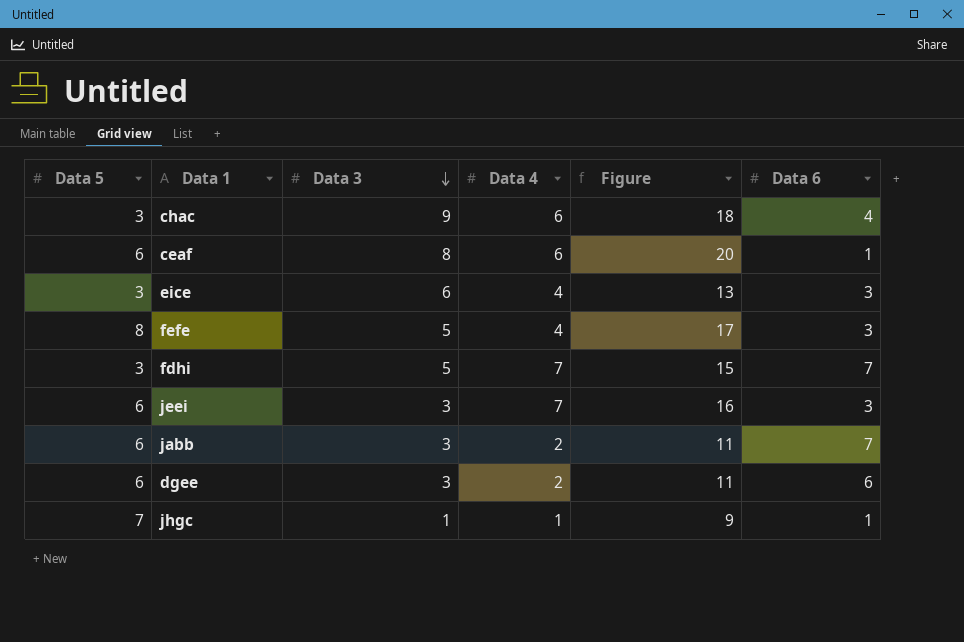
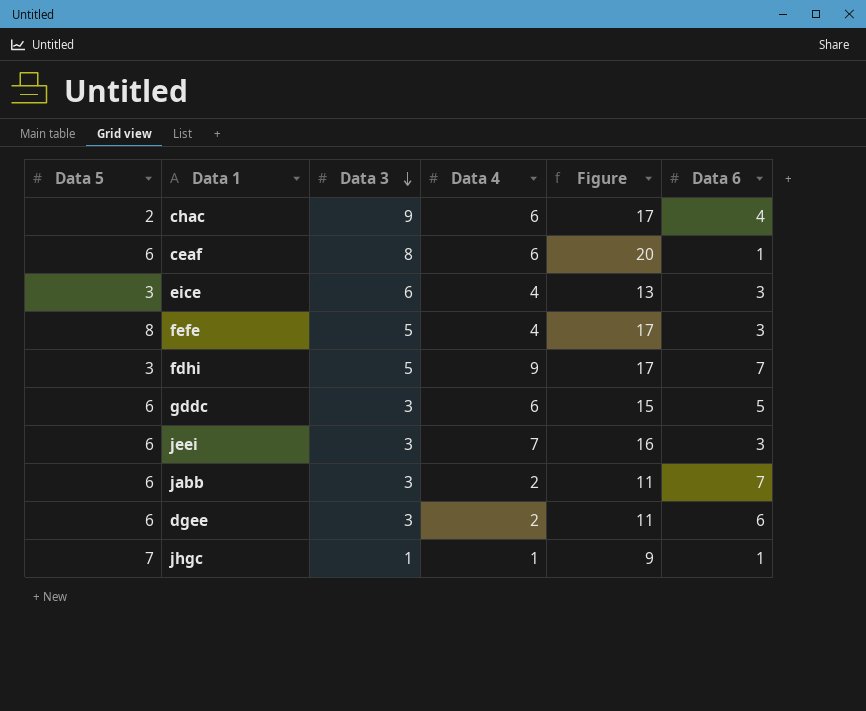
chac | Data 5: 3 -> 2
chac | Figure: 18 -> 17
fdhi | Data 4: 7 -> 9
fdhi | Figure: 15 -> 17
row gddc: none -> 6 | 3 | 6 | 15 | 5

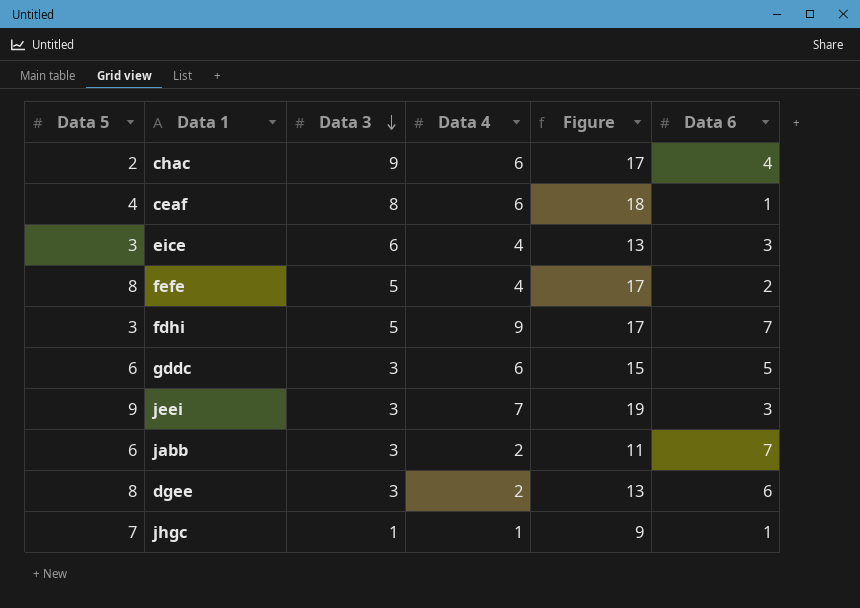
ceaf | Data 5: 6 -> 4
ceaf | Figure: 20 -> 18
fefe | Data 6: 3 -> 2
jeei | Data 5: 6 -> 9
jeei | Figure: 16 -> 19
dgee | Data 5: 6 -> 8
dgee | Figure: 11 -> 13

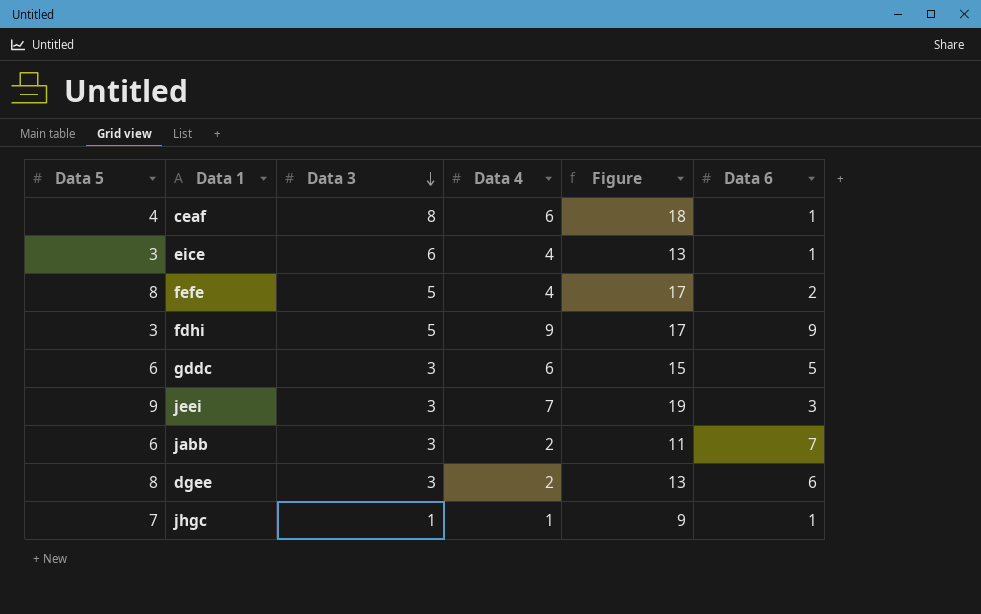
row chac: 2 | 9 | 6 | 17 | 4 -> none
eice | Data 6: 3 -> 1
fdhi | Data 6: 7 -> 9

